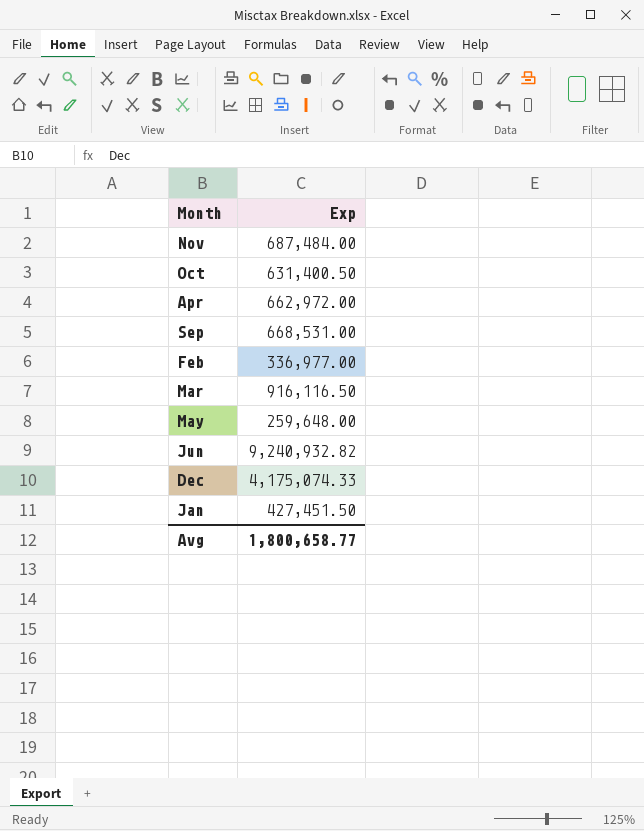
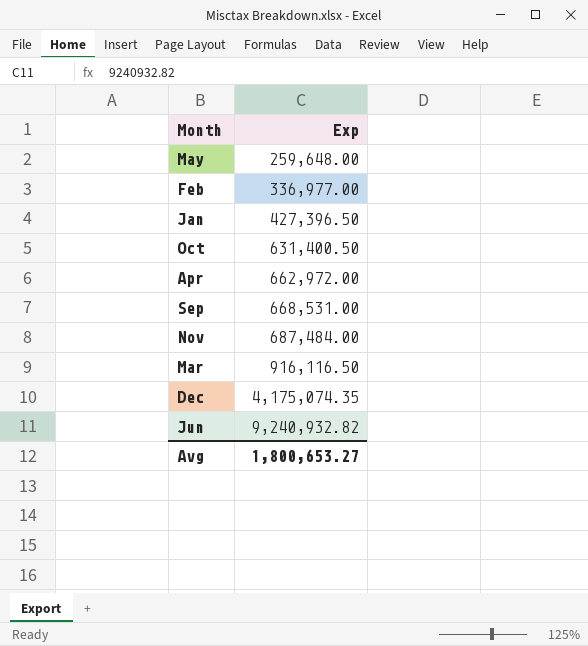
row order: none -> Exp ascending
Jan | Exp: 427,451.50 -> 427,396.50
Dec | Exp: 4,175,074.33 -> 4,175,074.35
Avg | Exp: 1,800,658.77 -> 1,800,653.27

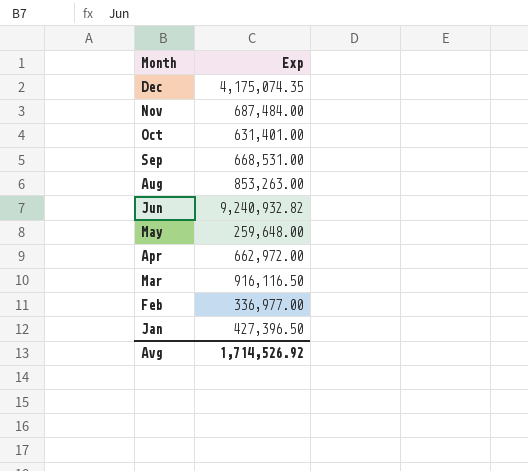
row order: Exp ascending -> Month descending
Oct | Exp: 631,400.50 -> 631,401.00
row Aug: none -> 853,263.00
Avg | Exp: 1,800,653.27 -> 1,714,526.92

